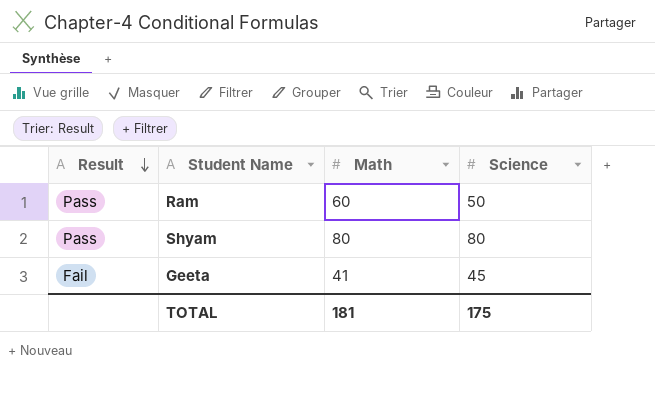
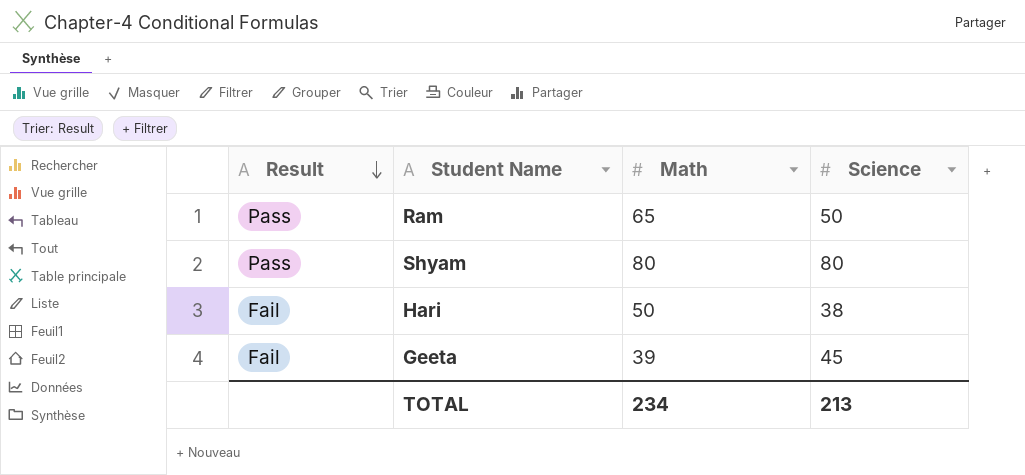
Ram | Math: 60 -> 65
row Hari: none -> Fail | 50 | 38
Geeta | Math: 41 -> 39
TOTAL | Math: 181 -> 234
TOTAL | Science: 175 -> 213

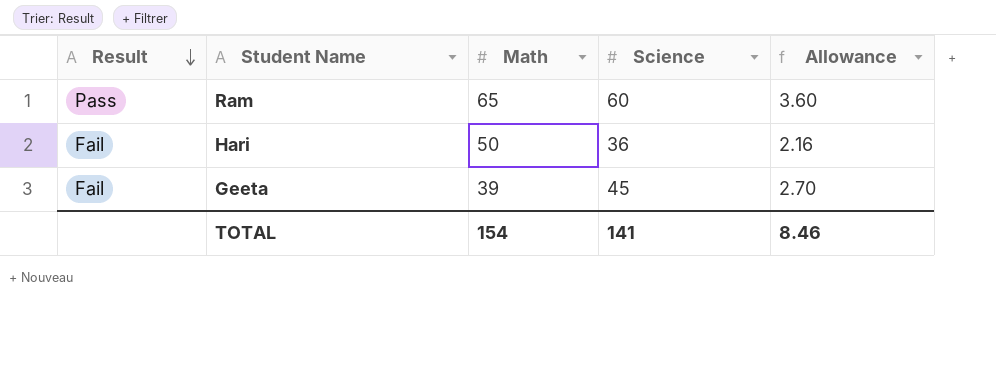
column Allowance | formula: none -> [Science] * 0.06
row Shyam: Pass | 80 | 80 -> none
Ram | Science: 50 -> 60
Hari | Science: 38 -> 36
TOTAL | Math: 234 -> 154
TOTAL | Science: 213 -> 141

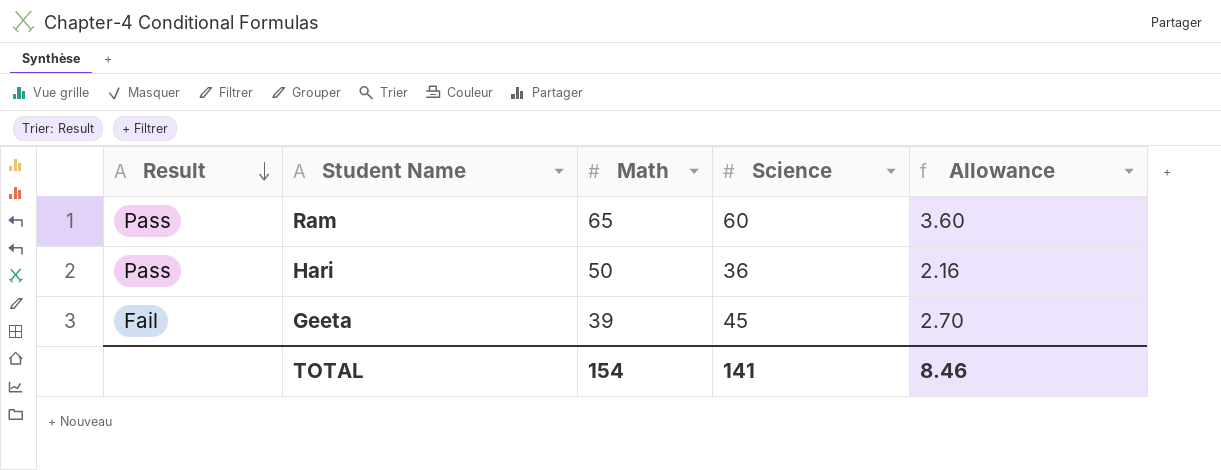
Hari | Result: Fail -> Pass

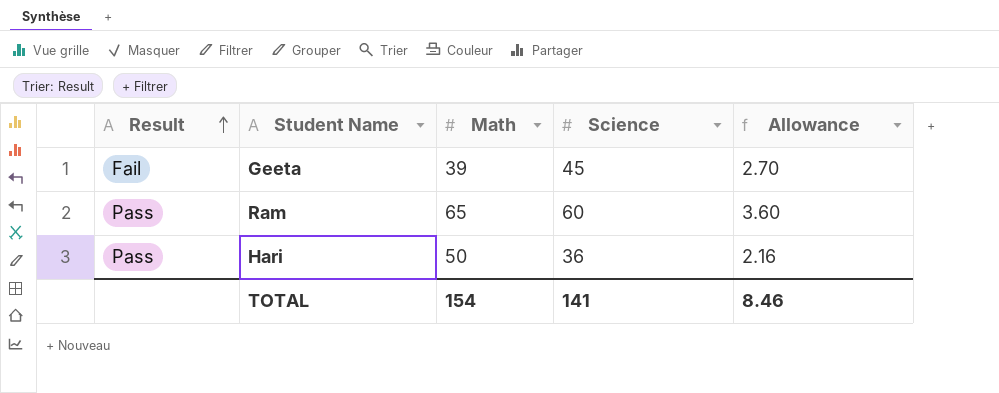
row order: Result descending -> Result ascending

